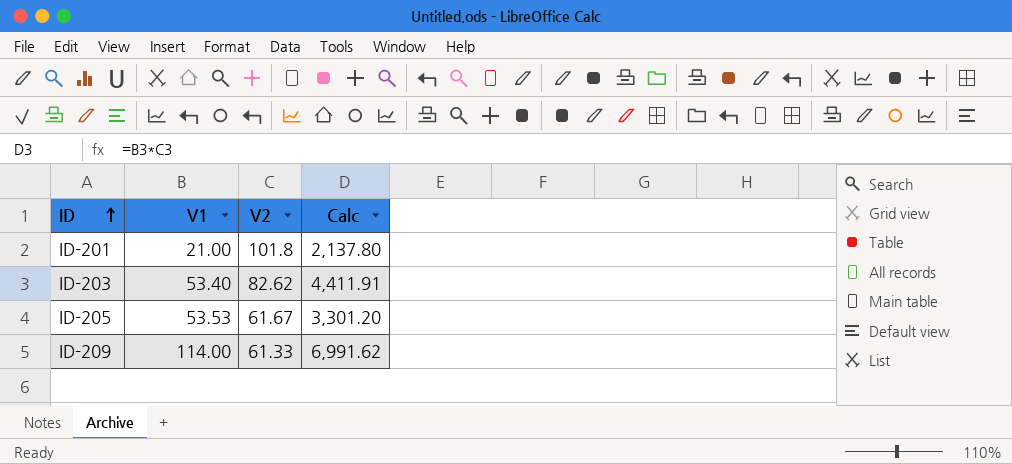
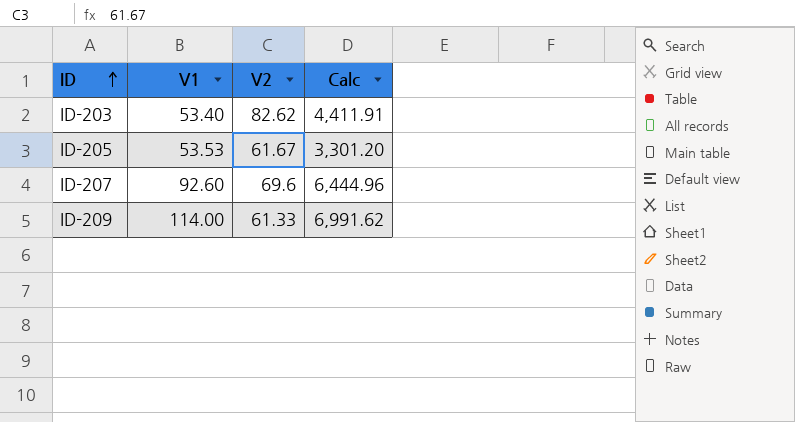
row ID-201: 21.00 | 101.8 | 2,137.80 -> none
row ID-207: none -> 92.60 | 69.6 | 6,444.96

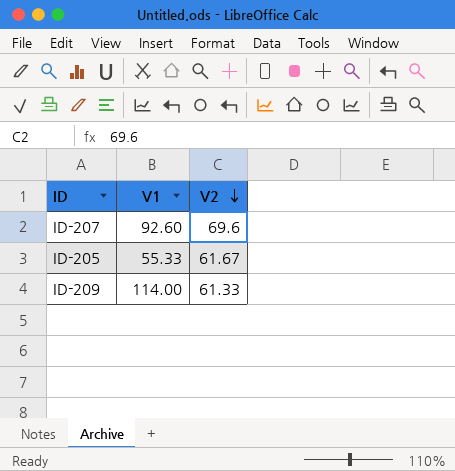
row order: ID ascending -> V2 descending
column Calc | formula: [V1] * [V2] -> none
row ID-203: 53.40 | 82.62 | 4,411.91 -> none
ID-205 | V1: 53.53 -> 55.33

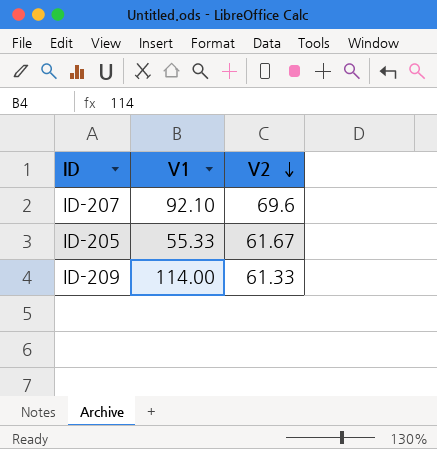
ID-207 | V1: 92.60 -> 92.10

